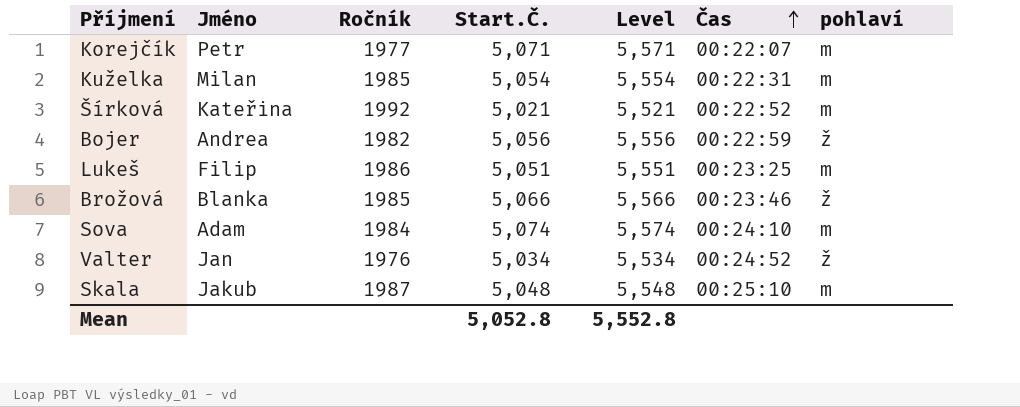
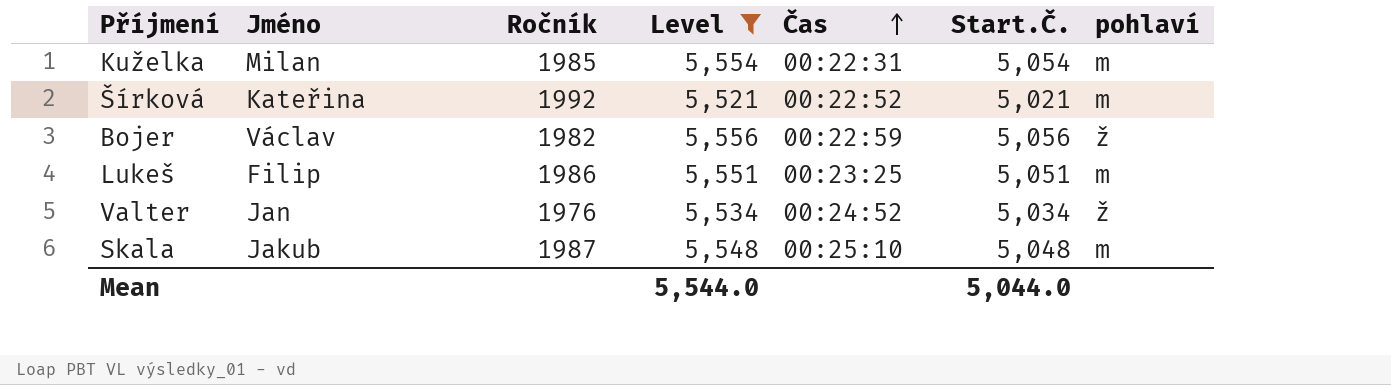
filter: none -> Level <= 5,556
column Start.Č. | position: 4 -> 6
Bojer | Jméno: Andrea -> Václav
Mean | Level: 5,552.8 -> 5,544.0
Mean | Start.Č.: 5,052.8 -> 5,044.0

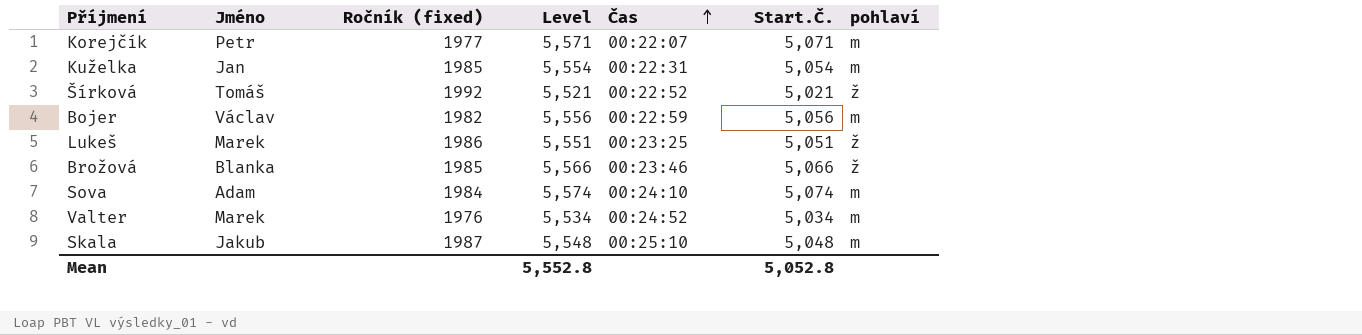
filter: Level <= 5,556 -> none
column name: Ročník -> Ročník (fixed)
Kuželka | Jméno: Milan -> Jan
Šírková | Jméno: Kateřina -> Tomáš
Šírková | pohlaví: m -> ž
Bojer | pohlaví: ž -> m
Lukeš | Jméno: Filip -> Marek
Lukeš | pohlaví: m -> ž
Valter | Jméno: Jan -> Marek
Valter | pohlaví: ž -> m
Mean | Level: 5,544.0 -> 5,552.8
Mean | Start.Č.: 5,044.0 -> 5,052.8

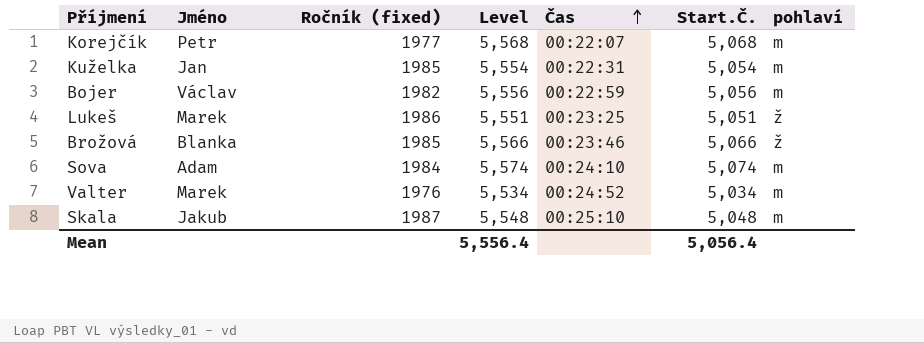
row Šírková: Tomáš | 1992 | 5,521 | 00:22:52 | 5,021 | ž -> none
Korejčík | Level: 5,571 -> 5,568
Korejčík | Start.Č.: 5,071 -> 5,068
Mean | Level: 5,552.8 -> 5,556.4
Mean | Start.Č.: 5,052.8 -> 5,056.4

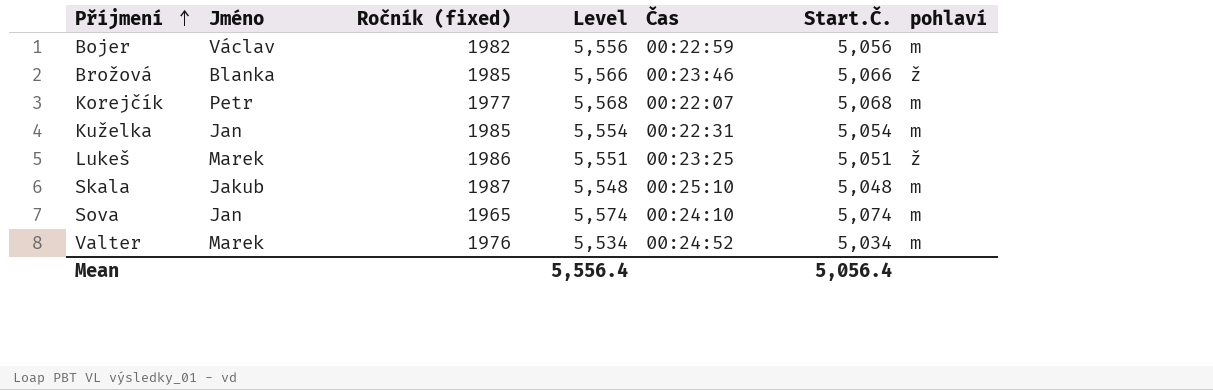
row order: Čas ascending -> Příjmení ascending
Sova | Jméno: Adam -> Jan
Sova | Ročník (fixed): 1984 -> 1965

